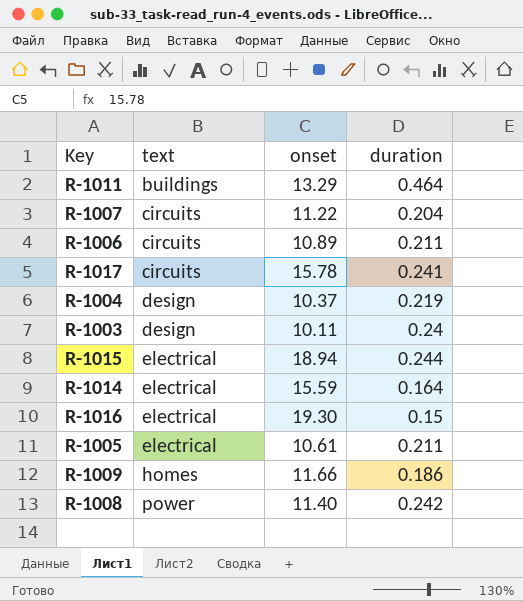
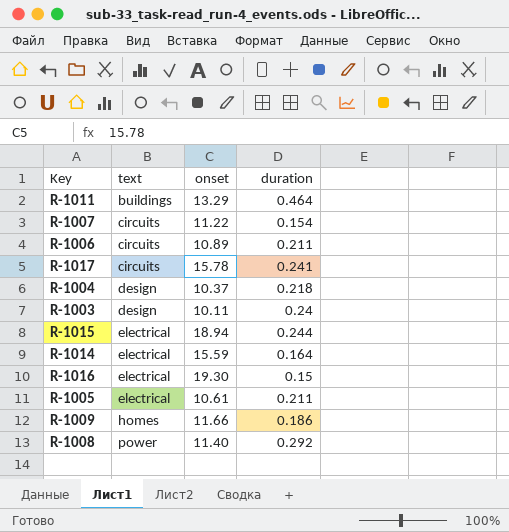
R-1007 | duration: 0.204 -> 0.154
R-1004 | duration: 0.219 -> 0.218
R-1008 | duration: 0.242 -> 0.292

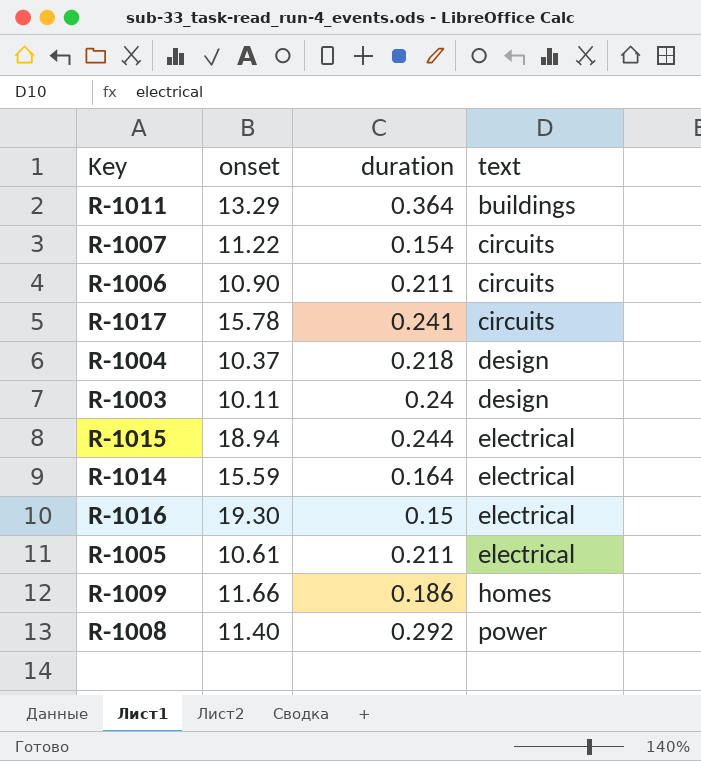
column text | position: 2 -> 4
R-1011 | duration: 0.464 -> 0.364
R-1006 | onset: 10.89 -> 10.90

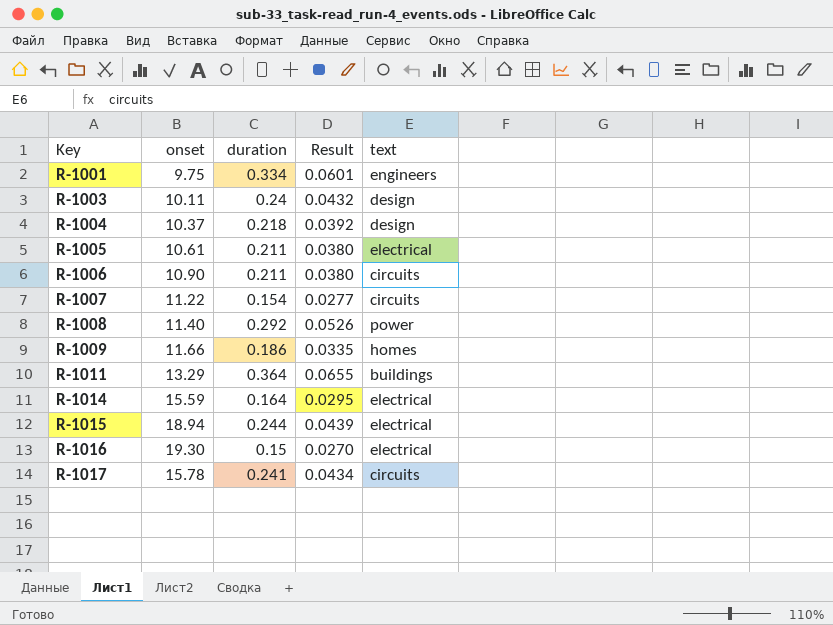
row order: text ascending -> Key ascending
column Result | formula: none -> [duration] * 0.18
row R-1001: none -> 9.75 | 0.334 | 0.0601 | engineers

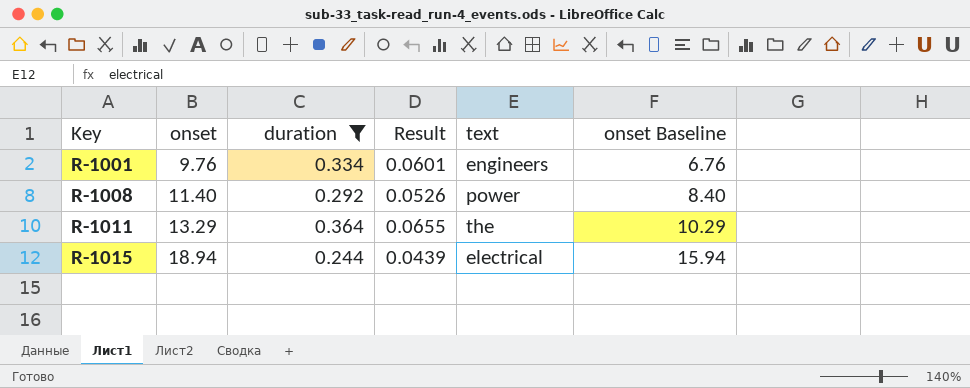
filter: none -> duration >= 0.244
column onset Baseline | formula: none -> [onset] - 3
R-1001 | onset: 9.75 -> 9.76
R-1011 | text: buildings -> the

